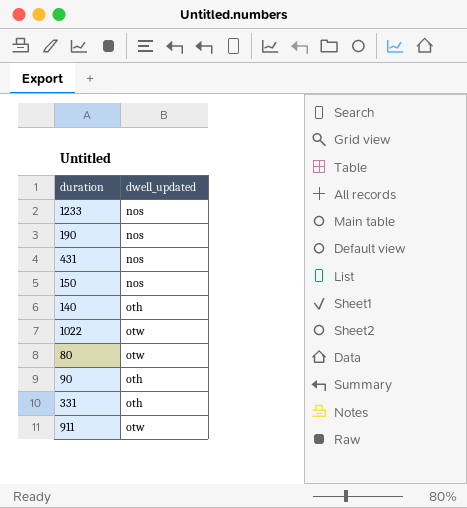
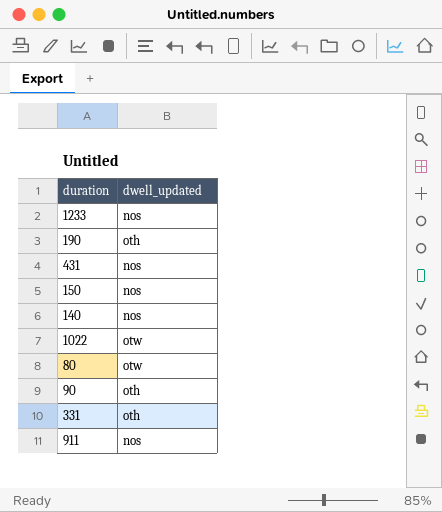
190 | dwell_updated: nos -> oth
140 | dwell_updated: oth -> nos
911 | dwell_updated: otw -> nos

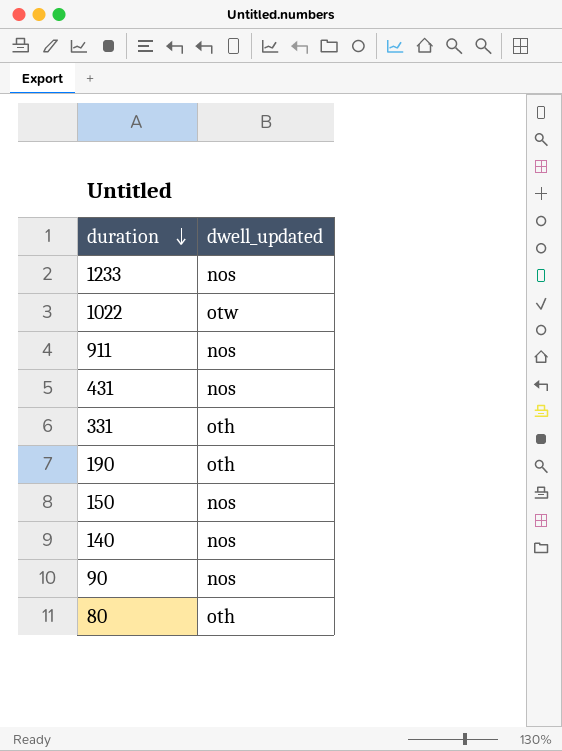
row order: none -> duration descending
90 | dwell_updated: oth -> nos
80 | dwell_updated: otw -> oth

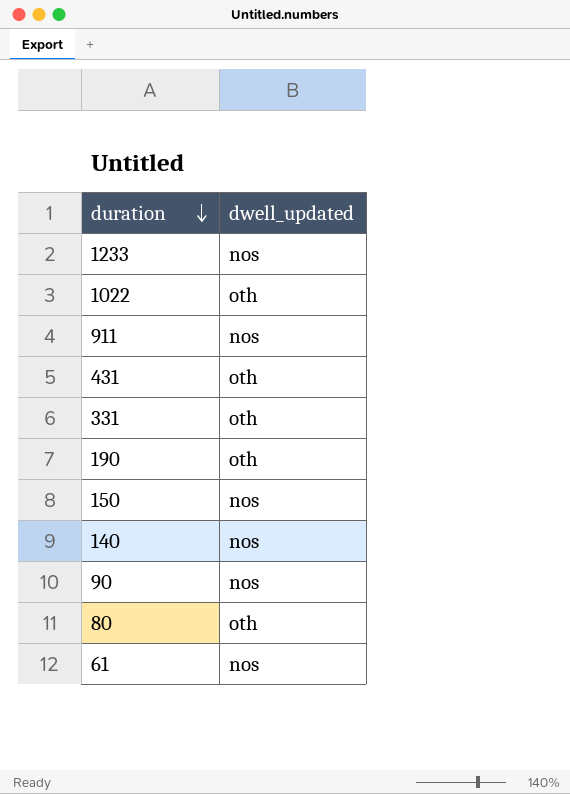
1022 | dwell_updated: otw -> oth
431 | dwell_updated: nos -> oth
row 61: none -> nos

